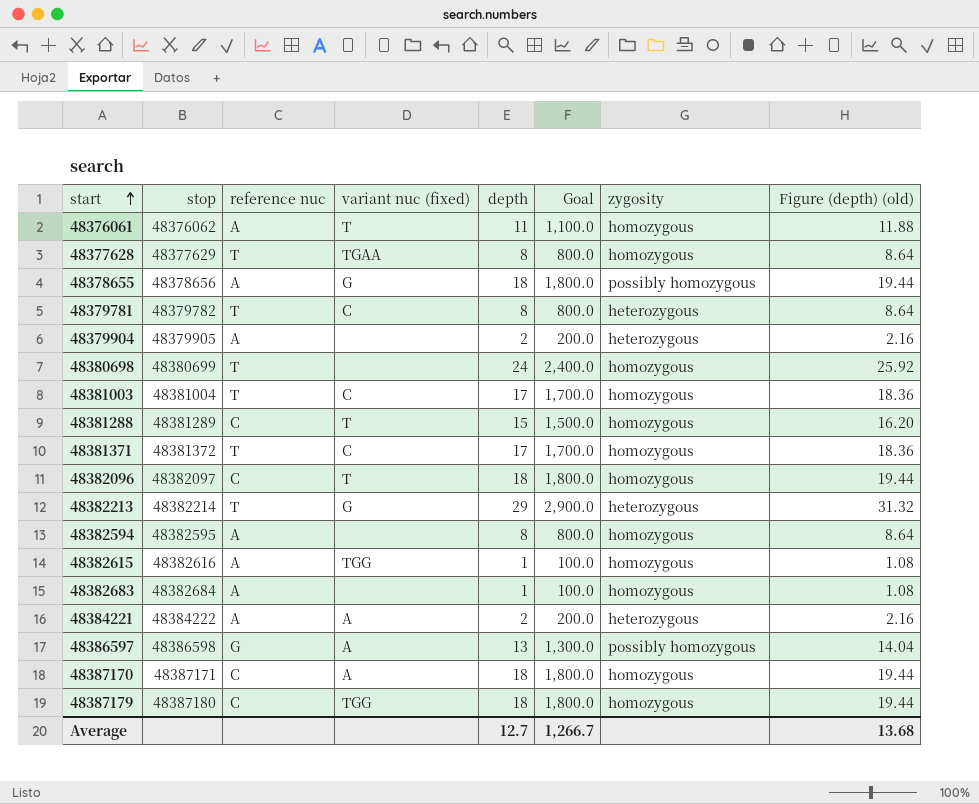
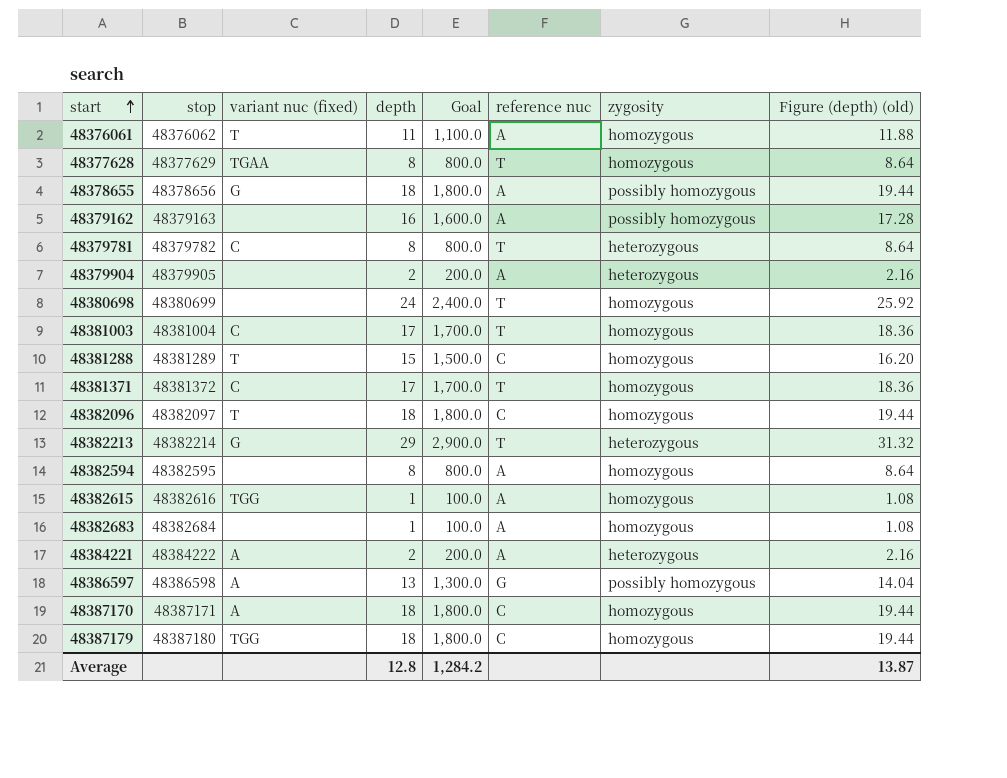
column reference nuc | position: 3 -> 6
row 48379162: none -> 48379163 | none | 16 | 1,600.0 | A | possibly homozygous | 17.28
Average | depth: 12.7 -> 12.8
Average | Goal: 1,266.7 -> 1,284.2
Average | Figure (depth) (old): 13.68 -> 13.87

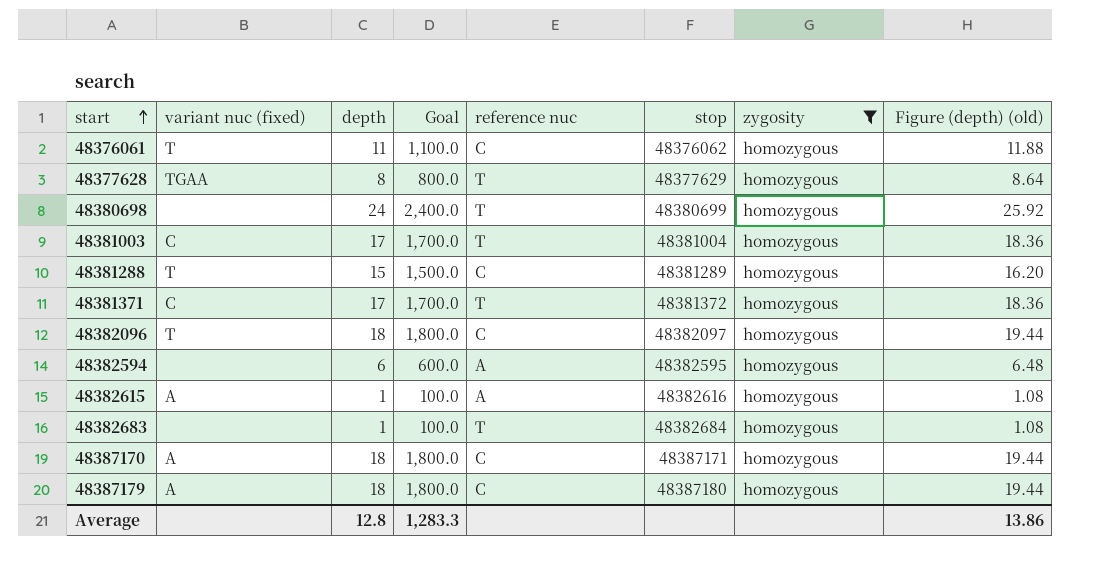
filter: none -> zygosity = homozygous
column stop | position: 2 -> 6
48376061 | reference nuc: A -> C
48382594 | depth: 8 -> 6
48382594 | Goal: 800.0 -> 600.0
48382594 | Figure (depth) (old): 8.64 -> 6.48
48382615 | variant nuc (fixed): TGG -> A
48382683 | reference nuc: A -> T
48387179 | variant nuc (fixed): TGG -> A
Average | Goal: 1,284.2 -> 1,283.3
Average | Figure (depth) (old): 13.87 -> 13.86

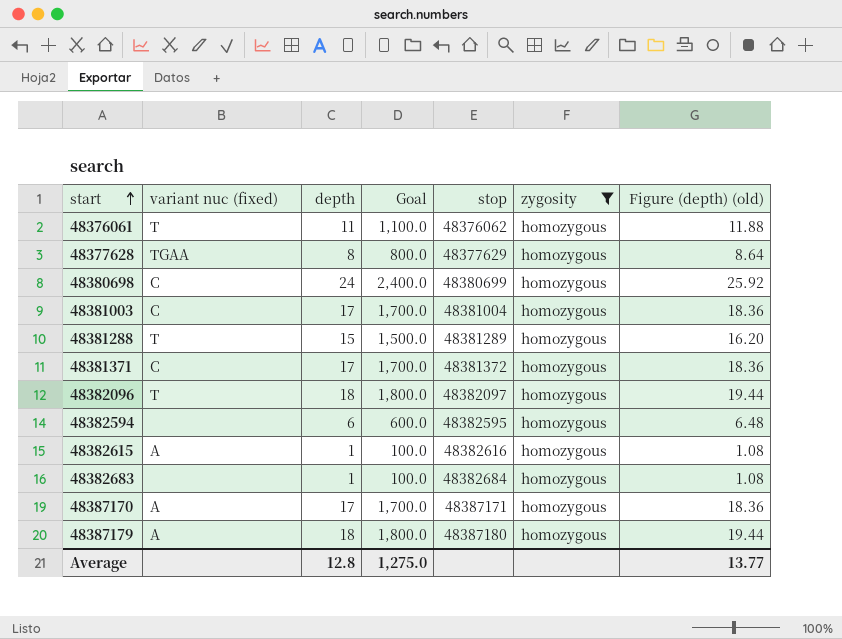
column reference nuc | position: 5 -> none
48380698 | variant nuc (fixed): none -> C
48387170 | depth: 18 -> 17
48387170 | Goal: 1,800.0 -> 1,700.0
48387170 | Figure (depth) (old): 19.44 -> 18.36
Average | Goal: 1,283.3 -> 1,275.0
Average | Figure (depth) (old): 13.86 -> 13.77

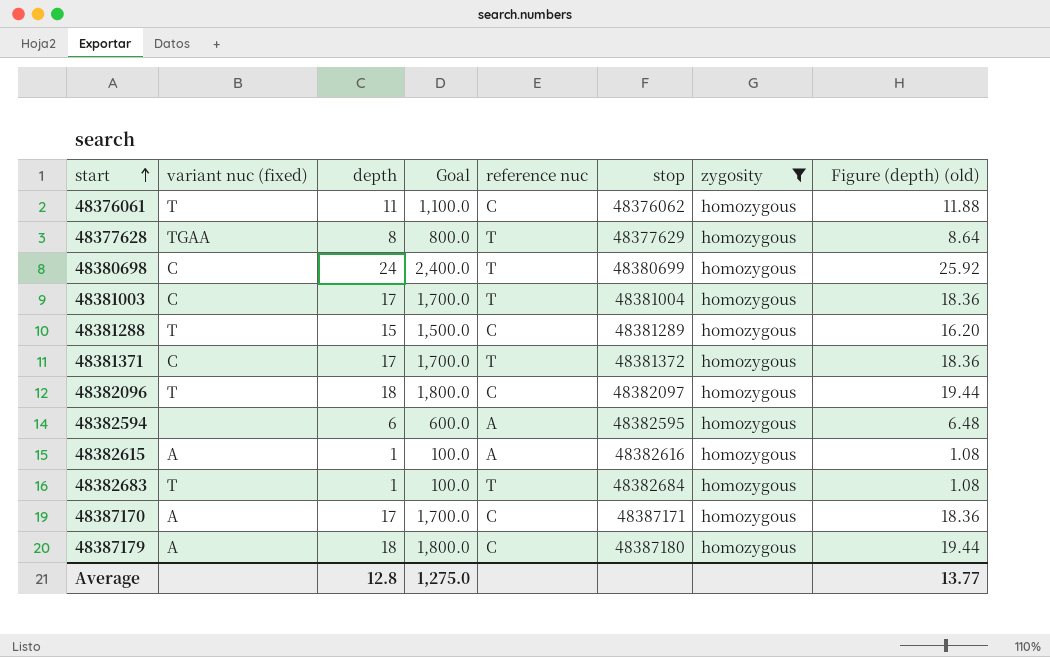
column reference nuc | position: none -> 5
48382683 | variant nuc (fixed): none -> T

